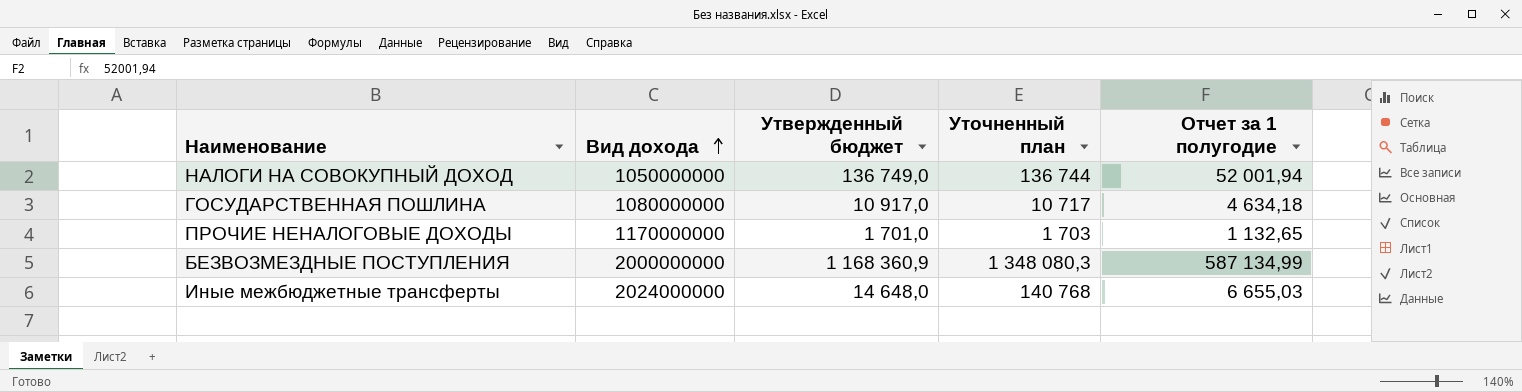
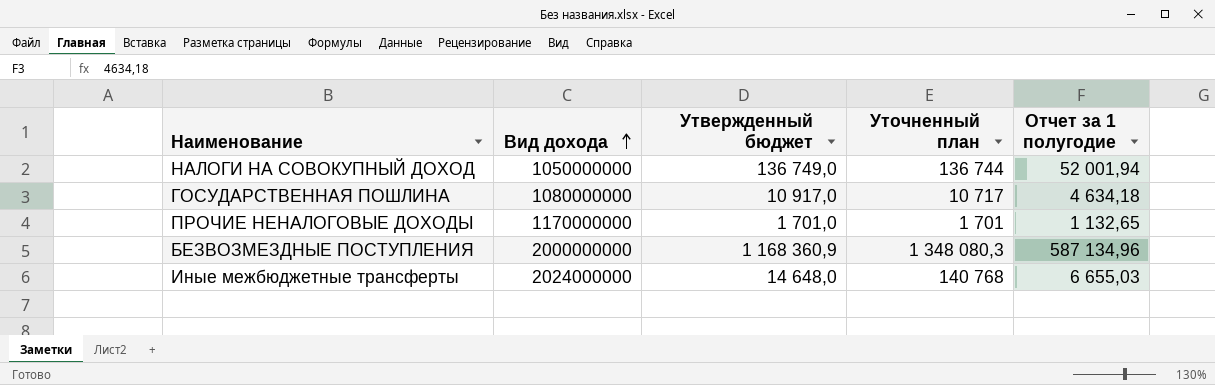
ПРОЧИЕ НЕНАЛОГОВЫЕ ДОХОДЫ | Уточненный план: 1 703 -> 1 701
БЕЗВОЗМЕЗДНЫЕ ПОСТУПЛЕНИЯ | Отчет за 1 полугодие: 587 134,99 -> 587 134,96

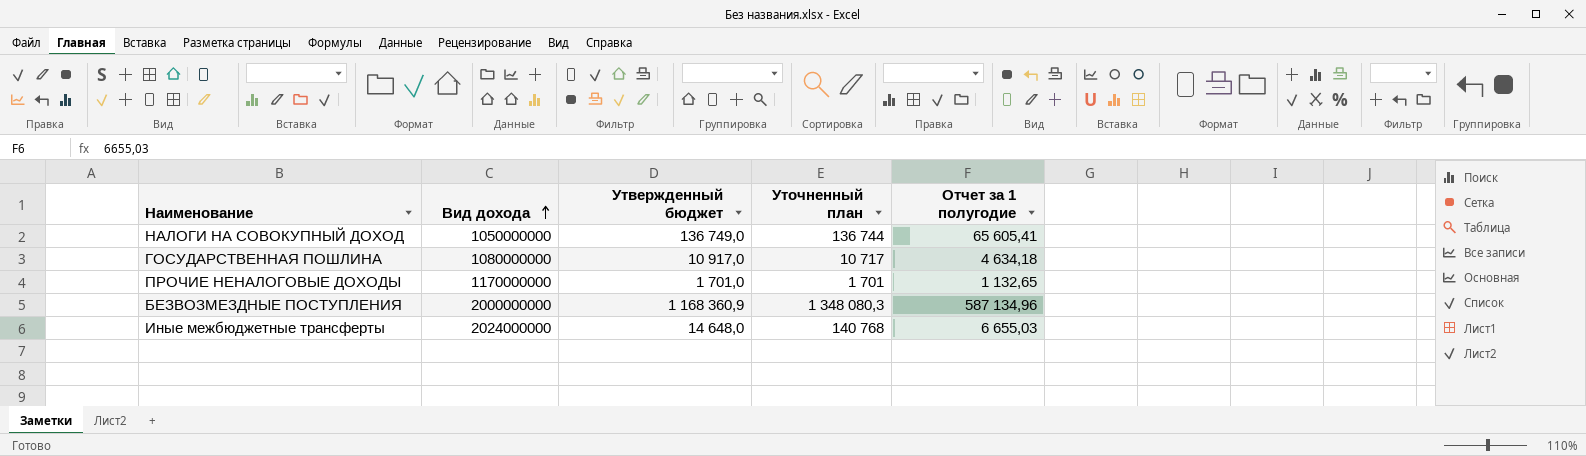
НАЛОГИ НА СОВОКУПНЫЙ ДОХОД | Отчет за 1 полугодие: 52 001,94 -> 65 605,41

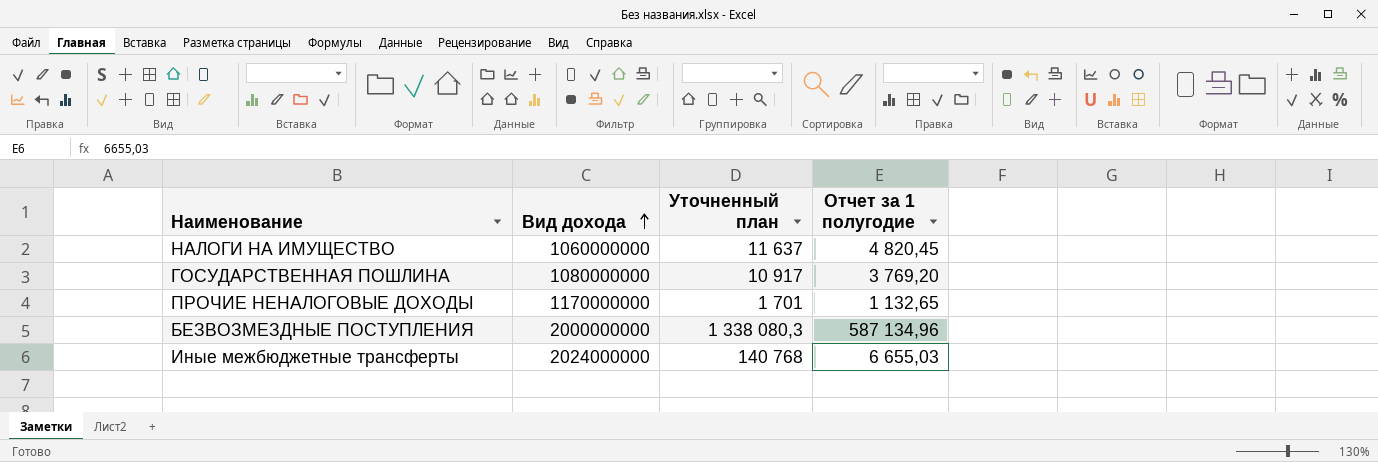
column Утвержденный бюджет | position: 3 -> none
row НАЛОГИ НА СОВОКУПНЫЙ ДОХОД: 1050000000 | 136 749,0 | 136 744 | 65 605,41 -> none
row НАЛОГИ НА ИМУЩЕСТВО: none -> 1060000000 | 11 637 | 4 820,45
ГОСУДАРСТВЕННАЯ ПОШЛИНА | Уточненный план: 10 717 -> 10 917
ГОСУДАРСТВЕННАЯ ПОШЛИНА | Отчет за 1 полугодие: 4 634,18 -> 3 769,20
БЕЗВОЗМЕЗДНЫЕ ПОСТУПЛЕНИЯ | Уточненный план: 1 348 080,3 -> 1 338 080,3

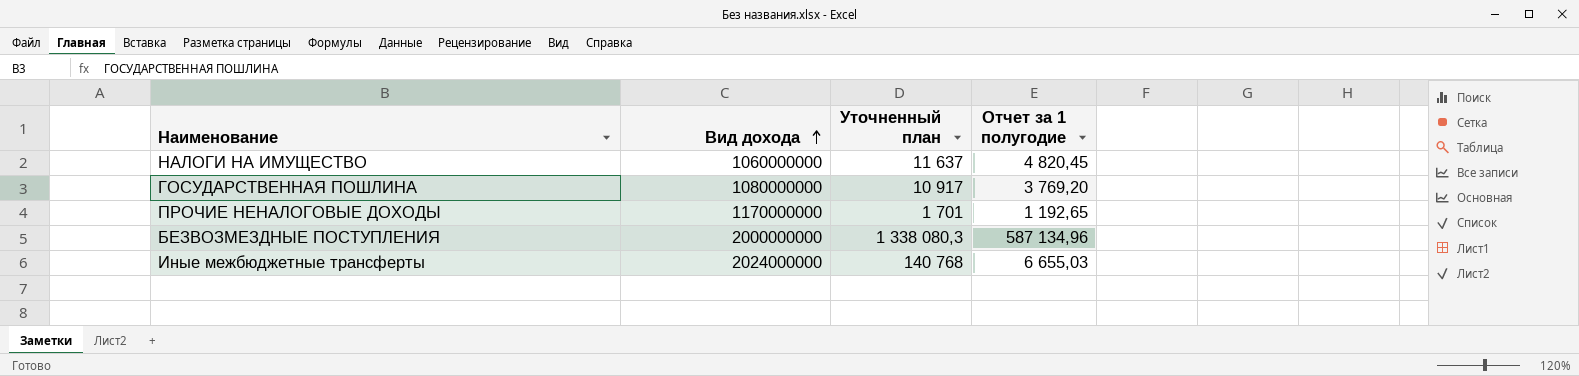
ПРОЧИЕ НЕНАЛОГОВЫЕ ДОХОДЫ | Отчет за 1 полугодие: 1 132,65 -> 1 192,65

